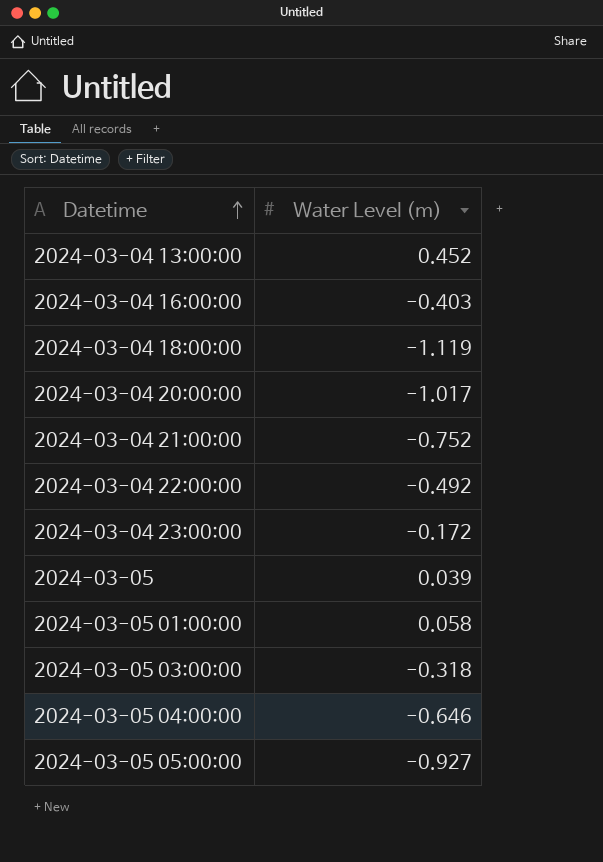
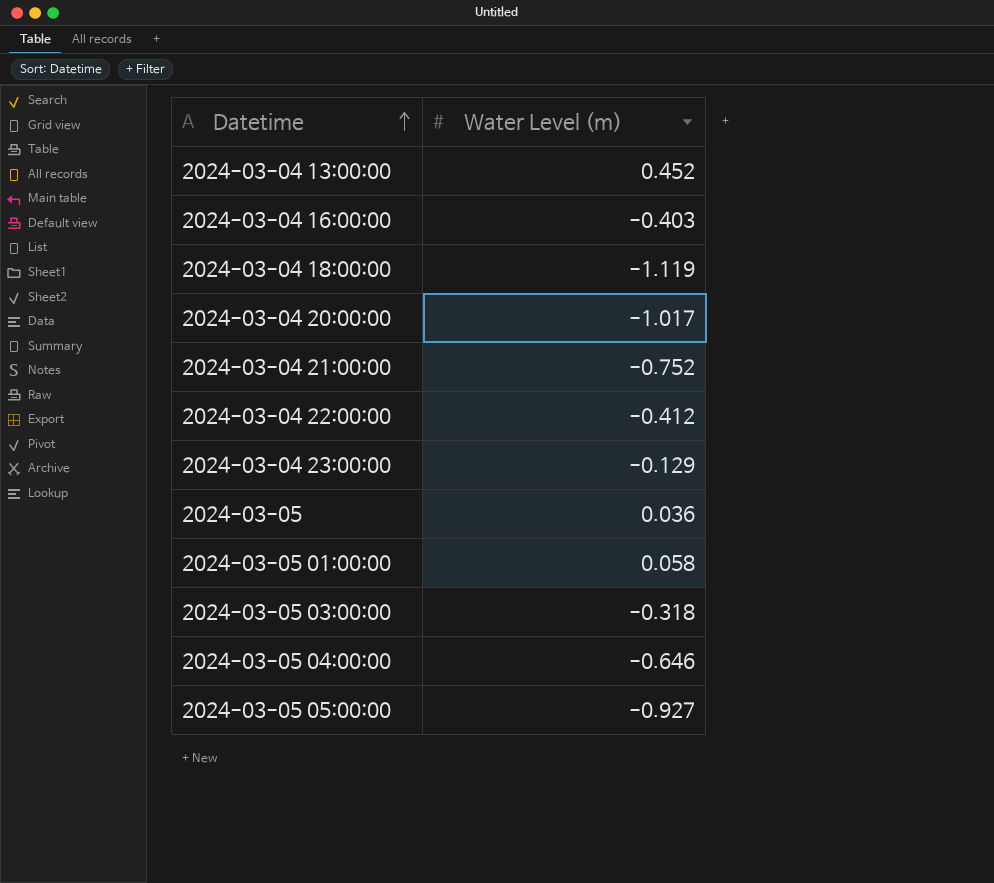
2024-03-04 22:00:00 | Water Level (m): -0.492 -> -0.412
2024-03-04 23:00:00 | Water Level (m): -0.172 -> -0.129
2024-03-05 | Water Level (m): 0.039 -> 0.036

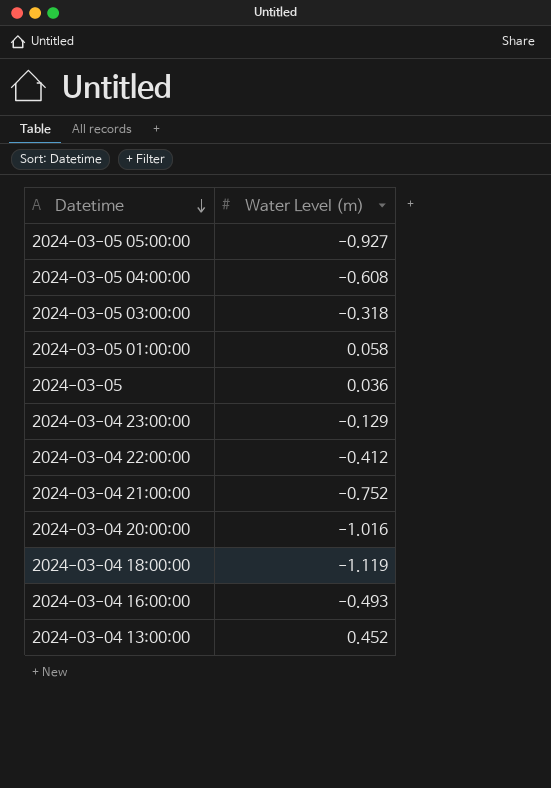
row order: Datetime ascending -> Datetime descending
2024-03-05 04:00:00 | Water Level (m): -0.646 -> -0.608
2024-03-04 20:00:00 | Water Level (m): -1.017 -> -1.016
2024-03-04 16:00:00 | Water Level (m): -0.403 -> -0.493

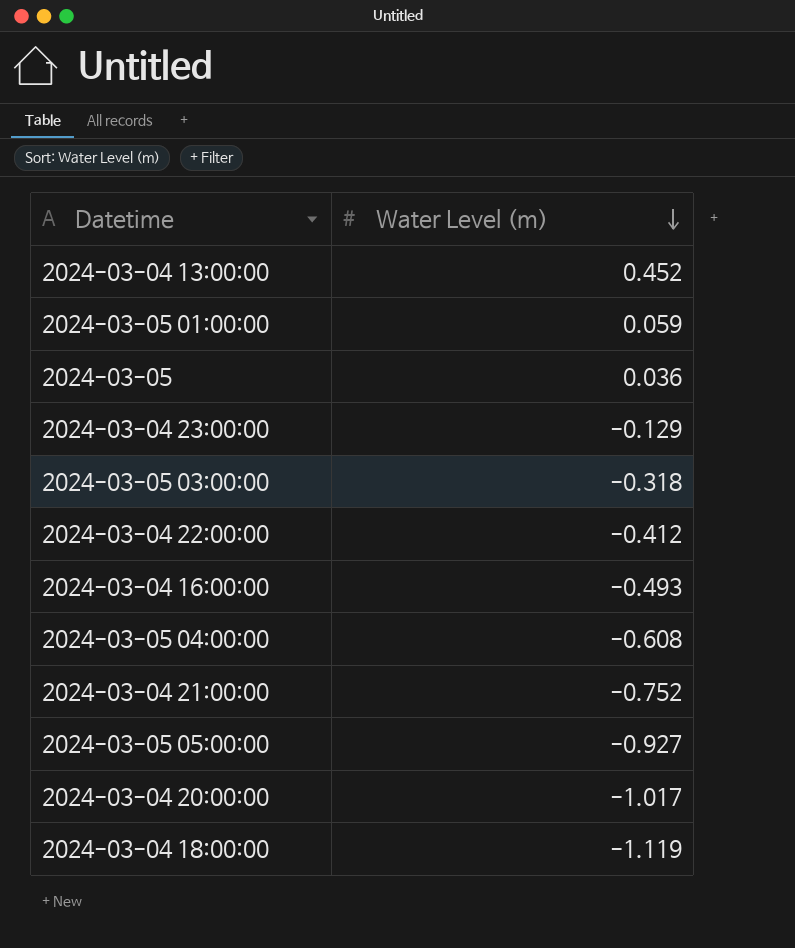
row order: Datetime descending -> Water Level (m) descending
2024-03-05 01:00:00 | Water Level (m): 0.058 -> 0.059
2024-03-04 20:00:00 | Water Level (m): -1.016 -> -1.017

